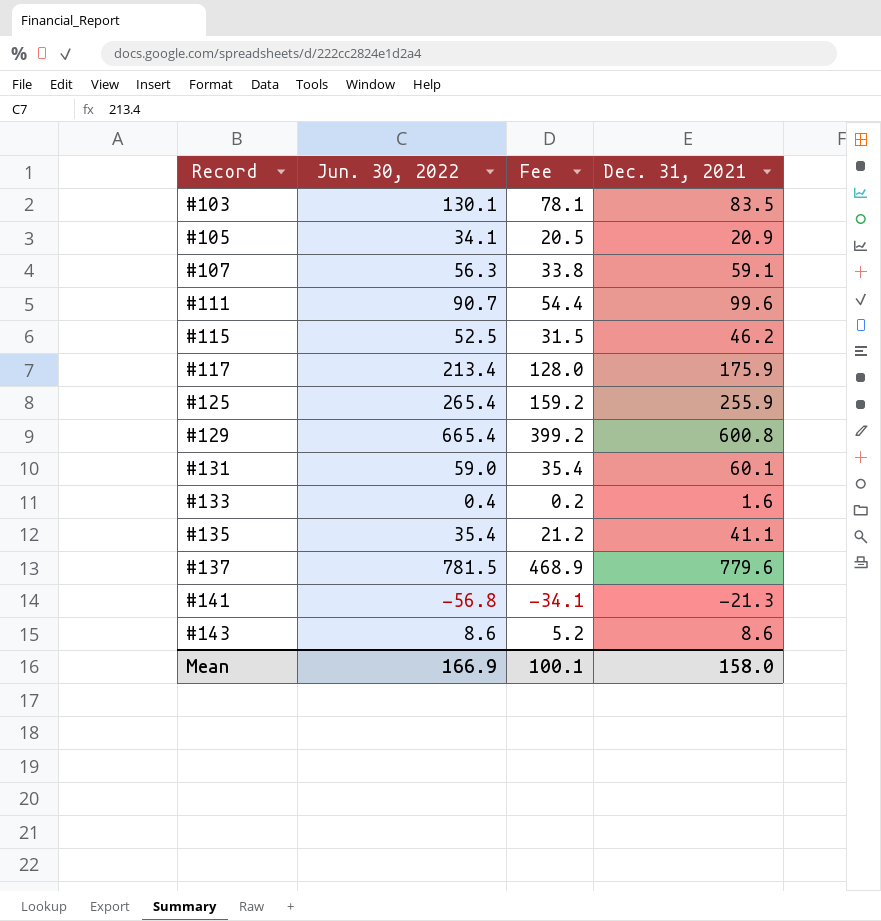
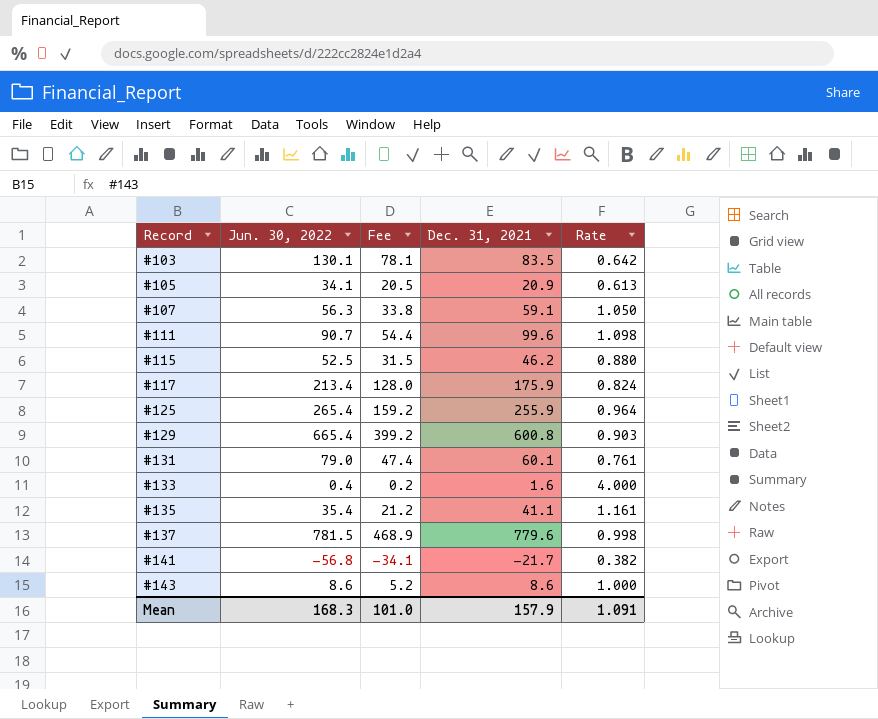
column Rate | formula: none -> [Dec. 31, 2021] / [Jun. 30, 2022]
#131 | Jun. 30, 2022: 59.0 -> 79.0
#131 | Fee: 35.4 -> 47.4
#141 | Dec. 31, 2021: -21.3 -> -21.7
Mean | Jun. 30, 2022: 166.9 -> 168.3
Mean | Fee: 100.1 -> 101.0
Mean | Dec. 31, 2021: 158.0 -> 157.9

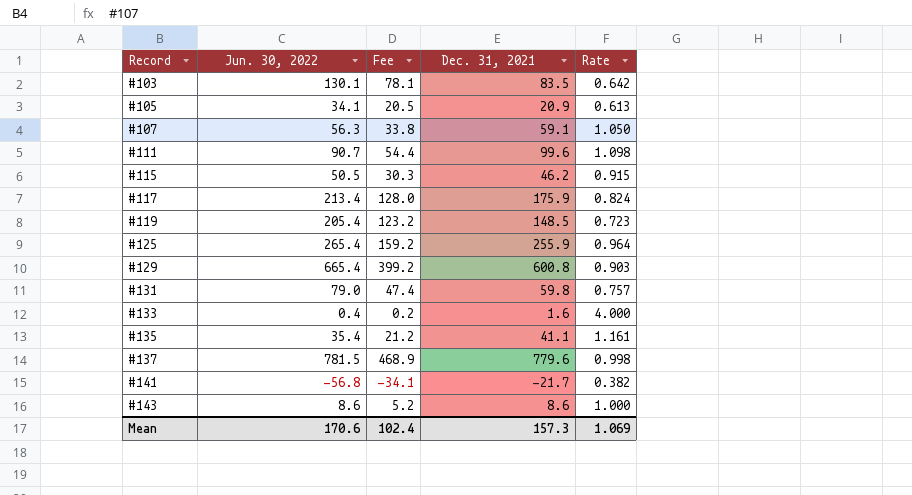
#115 | Jun. 30, 2022: 52.5 -> 50.5
#115 | Fee: 31.5 -> 30.3
#115 | Rate: 0.880 -> 0.915
row #119: none -> 205.4 | 123.2 | 148.5 | 0.723
#131 | Dec. 31, 2021: 60.1 -> 59.8
#131 | Rate: 0.761 -> 0.757
Mean | Jun. 30, 2022: 168.3 -> 170.6
Mean | Fee: 101.0 -> 102.4
Mean | Dec. 31, 2021: 157.9 -> 157.3
Mean | Rate: 1.091 -> 1.069

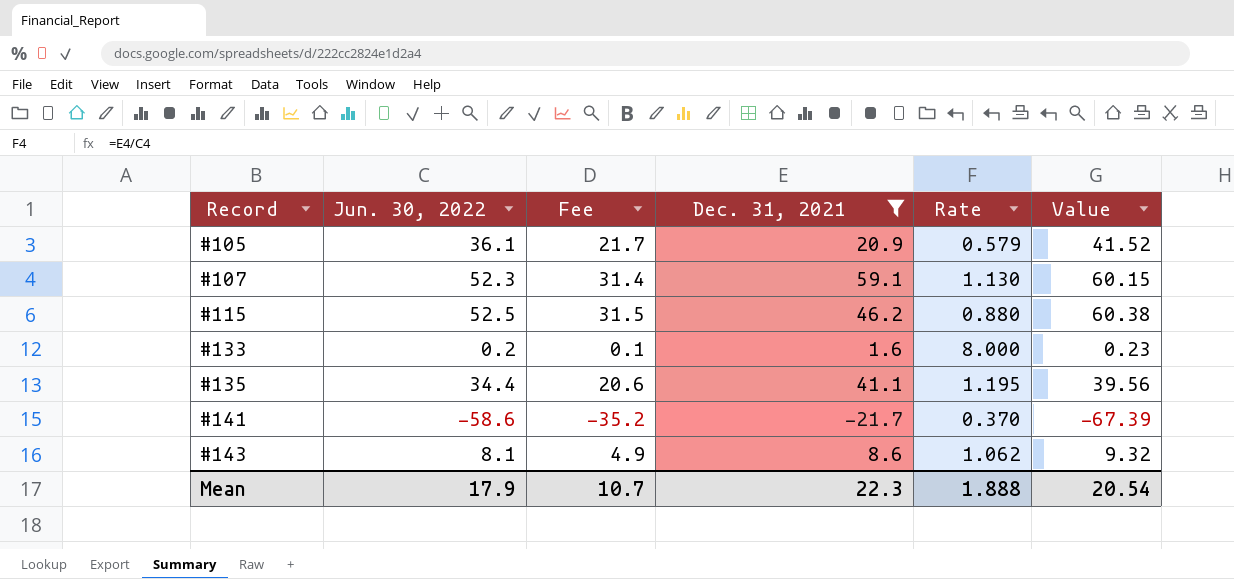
filter: none -> Dec. 31, 2021 <= 59.1
column Value | formula: none -> [Jun. 30, 2022] * 1.15
#105 | Jun. 30, 2022: 34.1 -> 36.1
#105 | Fee: 20.5 -> 21.7
#105 | Rate: 0.613 -> 0.579
#107 | Jun. 30, 2022: 56.3 -> 52.3
#107 | Fee: 33.8 -> 31.4
#107 | Rate: 1.050 -> 1.130
#115 | Jun. 30, 2022: 50.5 -> 52.5
#115 | Fee: 30.3 -> 31.5
#115 | Rate: 0.915 -> 0.880
#133 | Jun. 30, 2022: 0.4 -> 0.2
#133 | Fee: 0.2 -> 0.1
#133 | Rate: 4.000 -> 8.000
#135 | Jun. 30, 2022: 35.4 -> 34.4
#135 | Fee: 21.2 -> 20.6
#135 | Rate: 1.161 -> 1.195
#141 | Jun. 30, 2022: -56.8 -> -58.6
#141 | Fee: -34.1 -> -35.2
#141 | Rate: 0.382 -> 0.370
#143 | Jun. 30, 2022: 8.6 -> 8.1
#143 | Fee: 5.2 -> 4.9
#143 | Rate: 1.000 -> 1.062
Mean | Jun. 30, 2022: 170.6 -> 17.9
Mean | Fee: 102.4 -> 10.7
Mean | Dec. 31, 2021: 157.3 -> 22.3
Mean | Rate: 1.069 -> 1.888

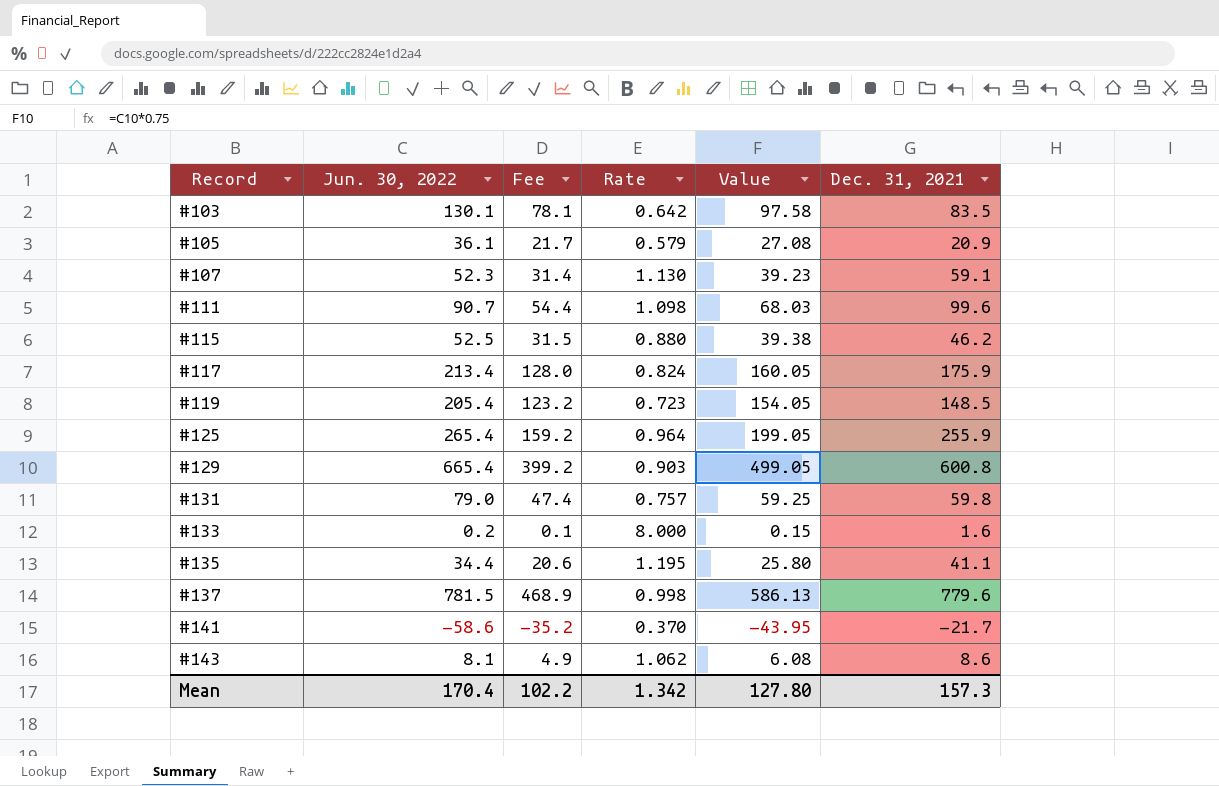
filter: Dec. 31, 2021 <= 59.1 -> none
column Value | formula: [Jun. 30, 2022] * 1.15 -> [Jun. 30, 2022] * 0.75
column Dec. 31, 2021 | position: 4 -> 6
Mean | Jun. 30, 2022: 17.9 -> 170.4
Mean | Fee: 10.7 -> 102.2
Mean | Rate: 1.888 -> 1.342
Mean | Value: 20.54 -> 127.80
Mean | Dec. 31, 2021: 22.3 -> 157.3

